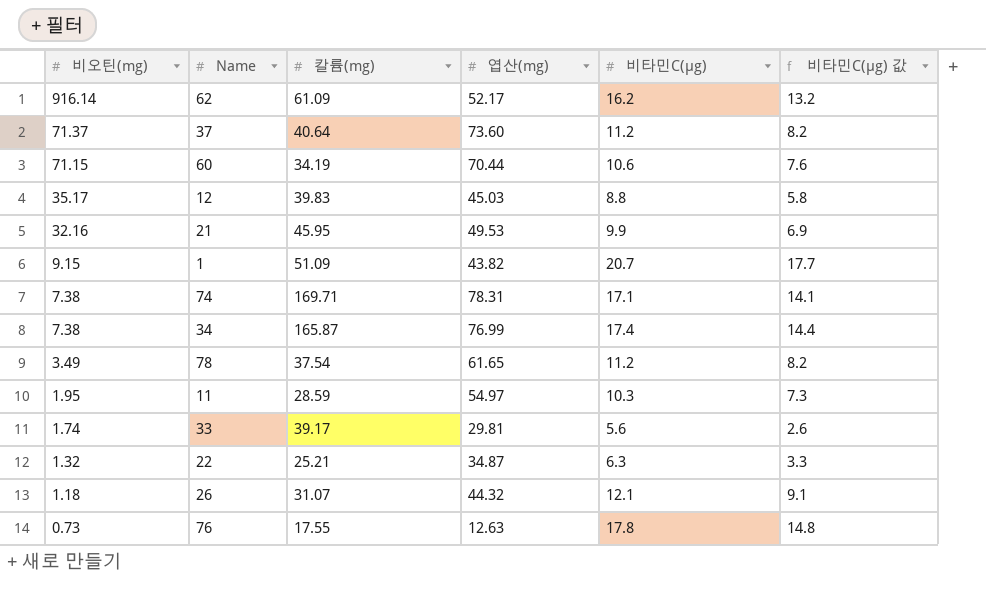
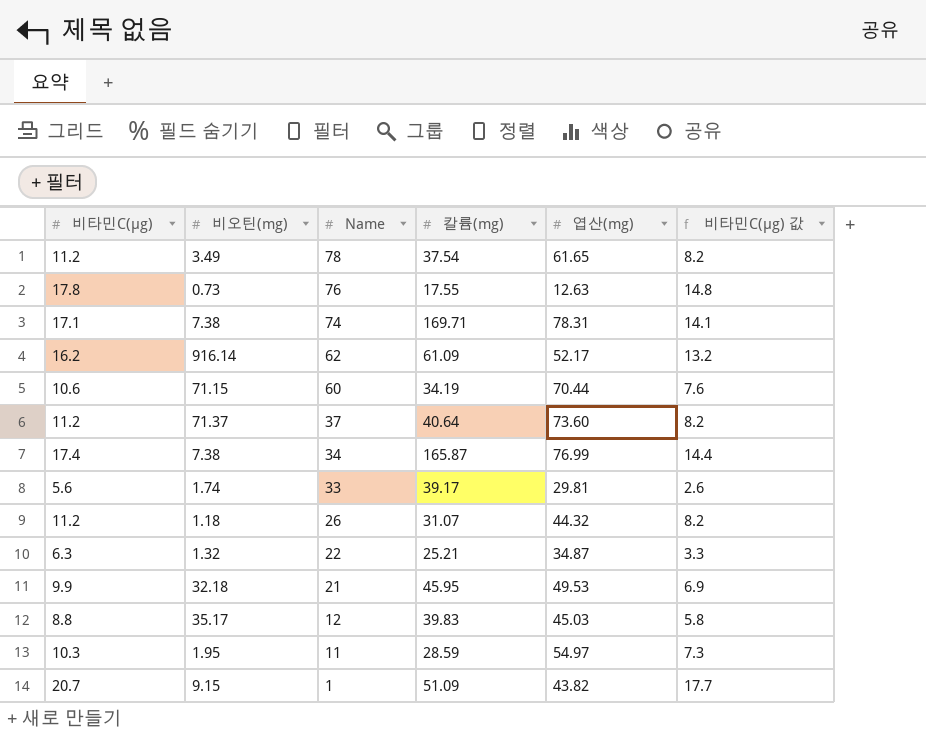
row order: 비오틴(mg) descending -> Name descending
column 비타민C(μg) | position: 5 -> 1
26 | 비타민C(μg): 12.1 -> 11.2
26 | 비타민C(μg) 값: 9.1 -> 8.2
21 | 비오틴(mg): 32.16 -> 32.18

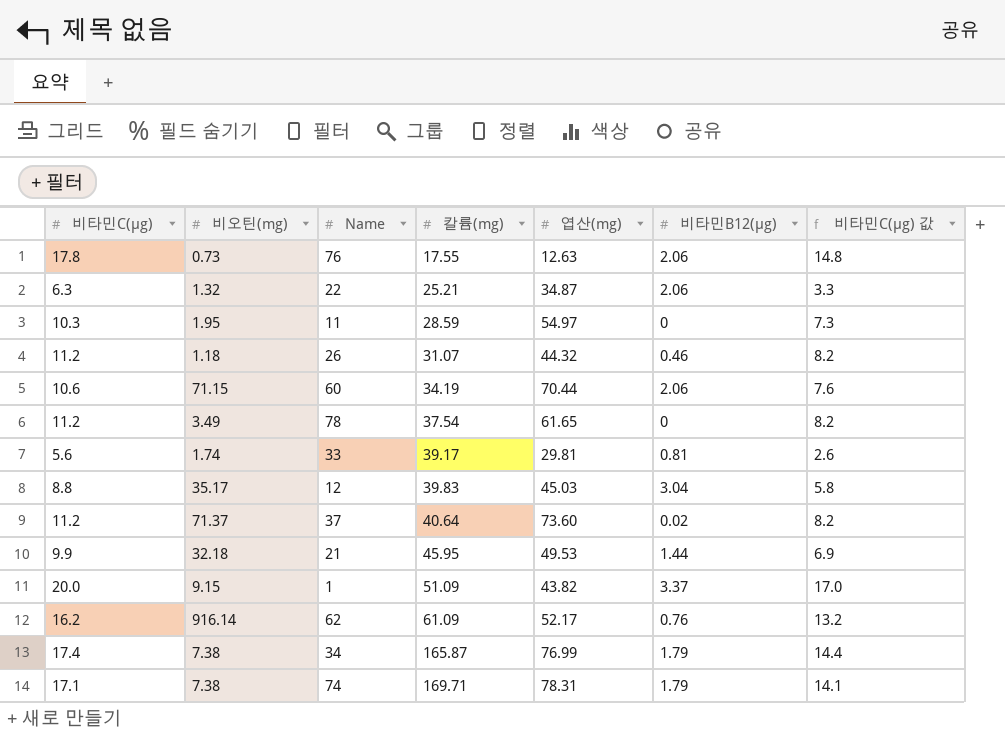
row order: Name descending -> 칼륨(mg) ascending
column 비타민B12(μg) | position: none -> 6
1 | 비타민C(μg): 20.7 -> 20.0
1 | 비타민C(μg) 값: 17.7 -> 17.0

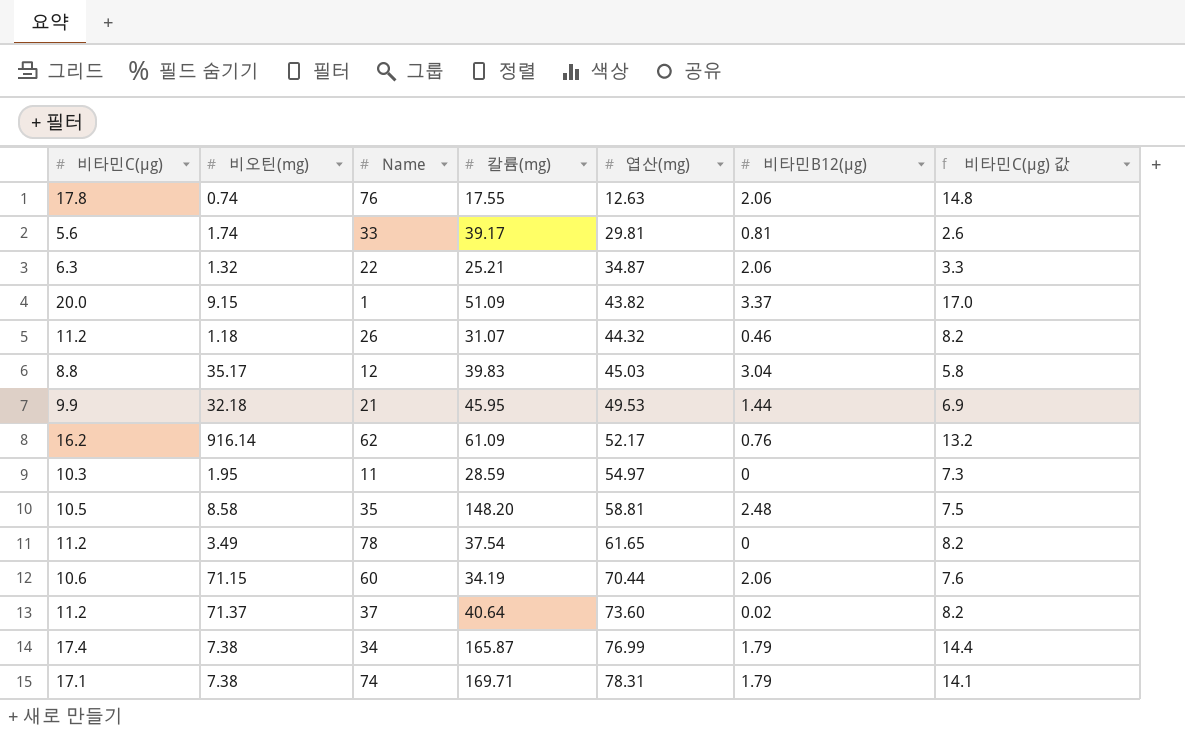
row order: 칼륨(mg) ascending -> 엽산(mg) ascending
76 | 비오틴(mg): 0.73 -> 0.74
row 35: none -> 10.5 | 8.58 | 148.20 | 58.81 | 2.48 | 7.5

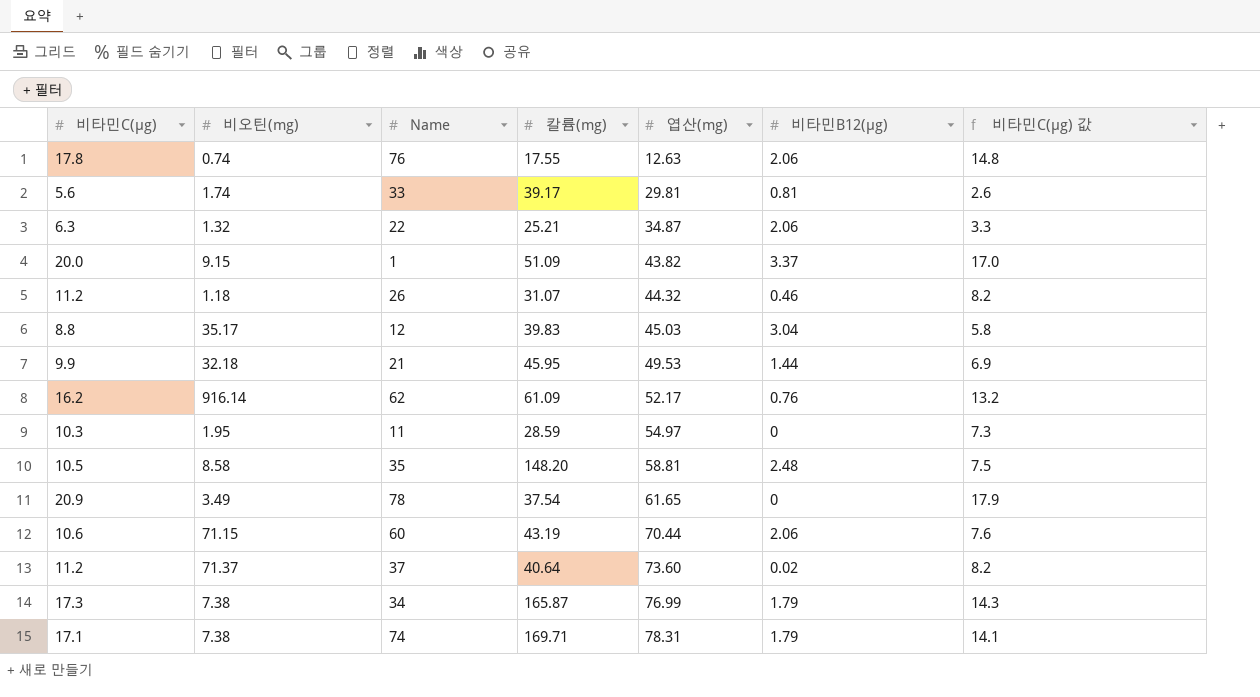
78 | 비타민C(μg): 11.2 -> 20.9
78 | 비타민C(μg) 값: 8.2 -> 17.9
60 | 칼륨(mg): 34.19 -> 43.19
34 | 비타민C(μg): 17.4 -> 17.3
34 | 비타민C(μg) 값: 14.4 -> 14.3

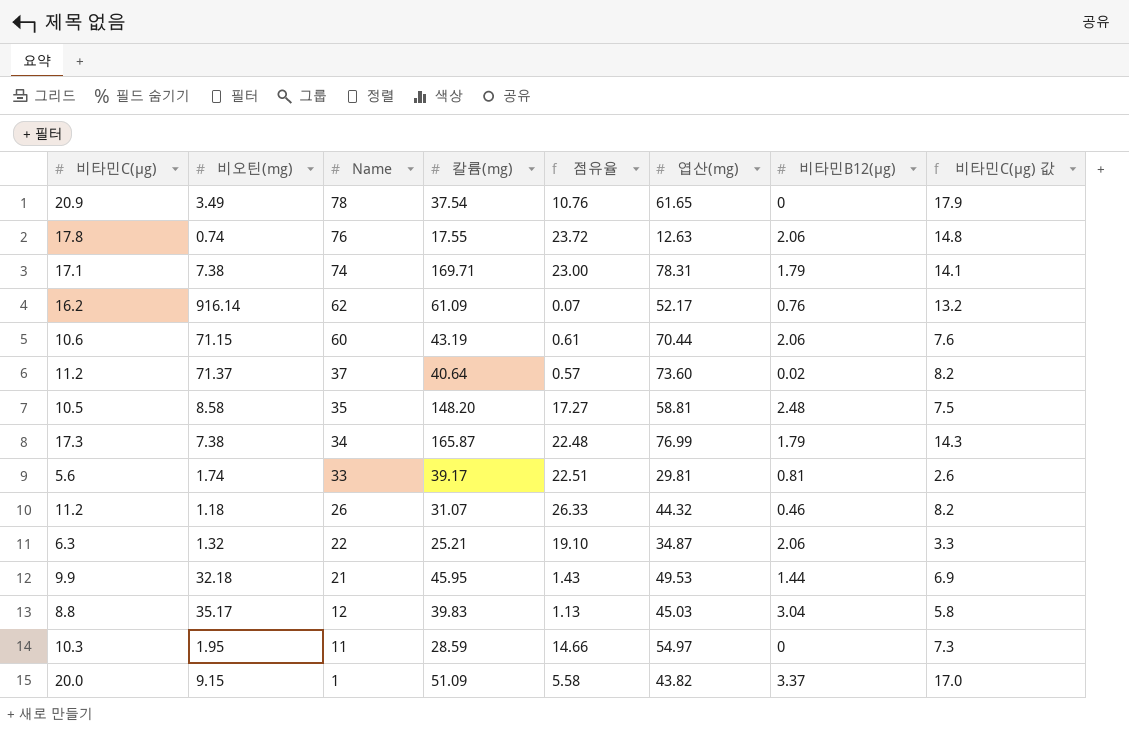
row order: 엽산(mg) ascending -> Name descending
column 점유율 | formula: none -> [칼륨(mg)] / [비오틴(mg)]

